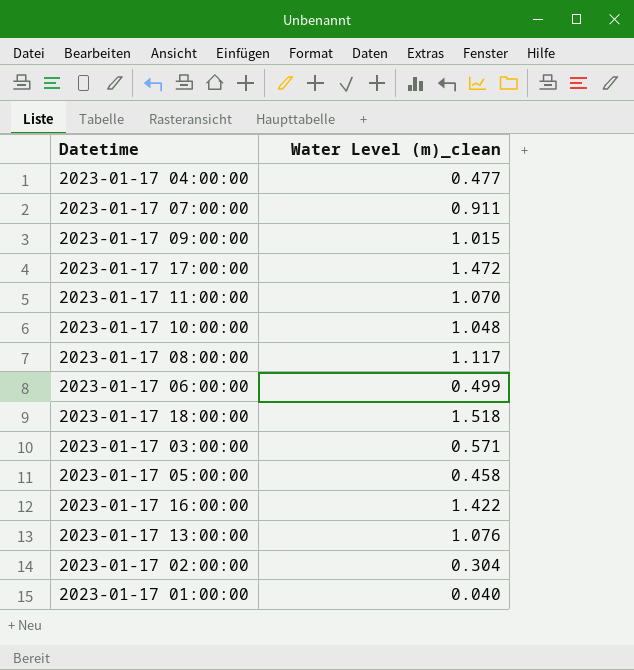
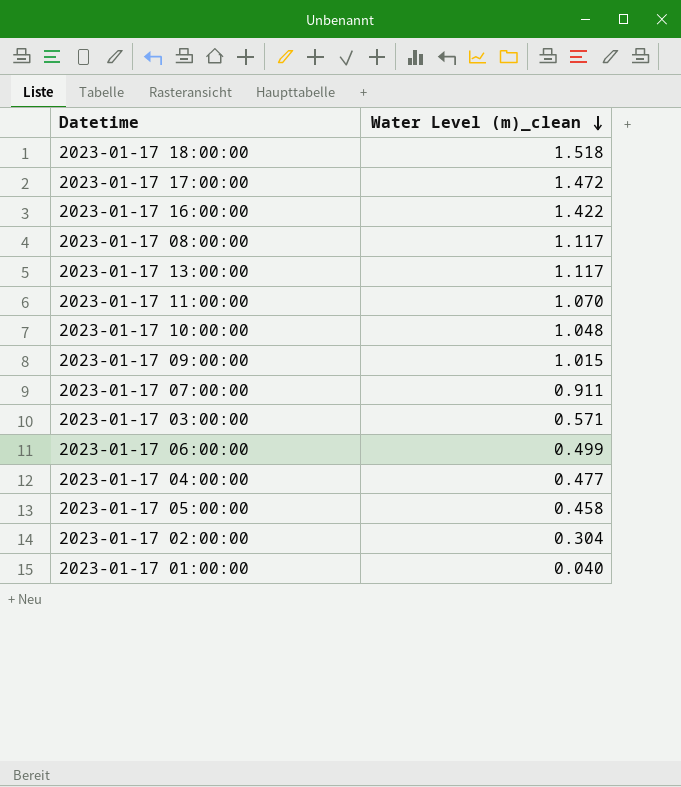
row order: none -> Water Level (m)_clean descending
2023-01-17 13:00:00 | Water Level (m)_clean: 1.076 -> 1.117

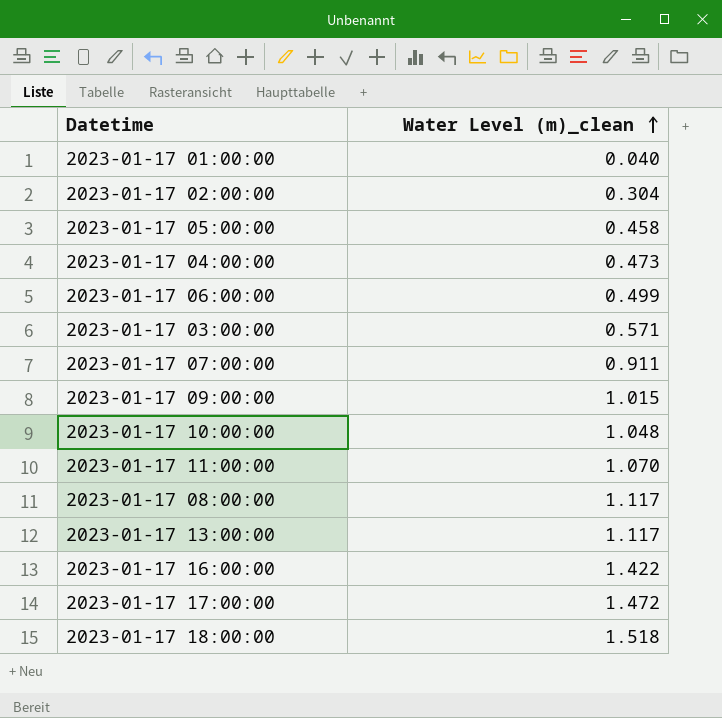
row order: Water Level (m)_clean descending -> Water Level (m)_clean ascending
2023-01-17 04:00:00 | Water Level (m)_clean: 0.477 -> 0.473

